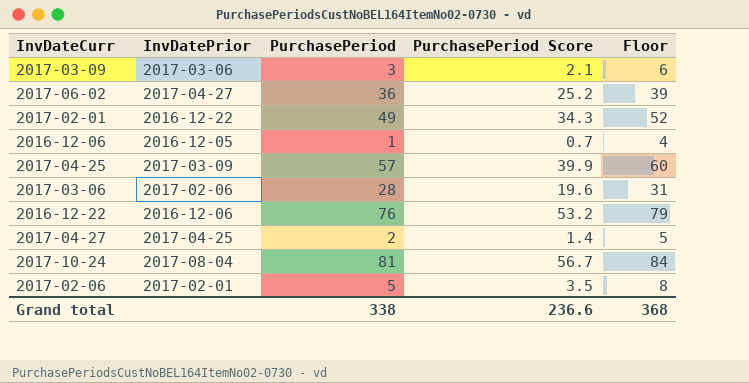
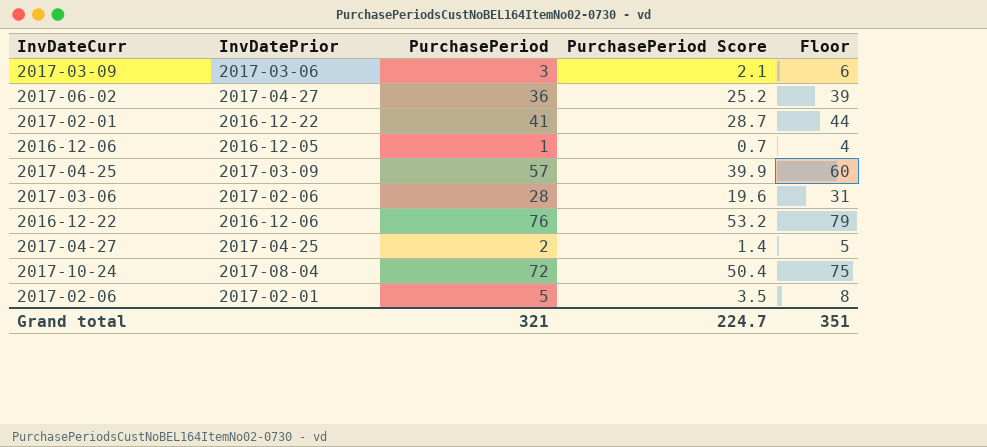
2017-02-01 | PurchasePeriod: 49 -> 41
2017-02-01 | PurchasePeriod Score: 34.3 -> 28.7
2017-02-01 | Floor: 52 -> 44
2017-10-24 | PurchasePeriod: 81 -> 72
2017-10-24 | PurchasePeriod Score: 56.7 -> 50.4
2017-10-24 | Floor: 84 -> 75
Grand total | PurchasePeriod: 338 -> 321
Grand total | PurchasePeriod Score: 236.6 -> 224.7
Grand total | Floor: 368 -> 351

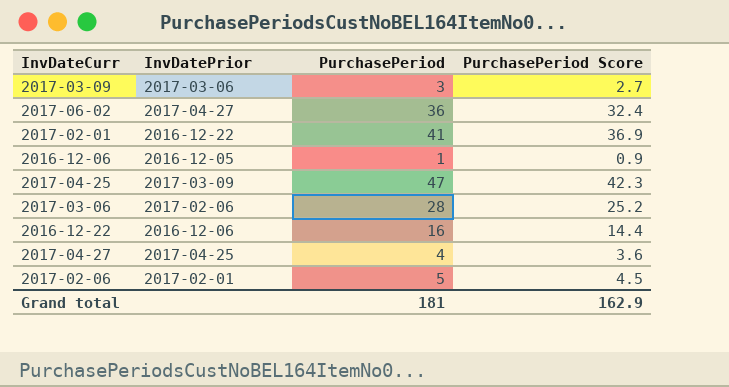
column Floor | formula: [PurchasePeriod] + 3 -> none
column PurchasePeriod Score | formula: [PurchasePeriod] * 0.7 -> [PurchasePeriod] * 0.9
row 2017-10-24: 2017-08-04 | 72 | 50.4 | 75 -> none
2017-04-25 | PurchasePeriod: 57 -> 47
2016-12-22 | PurchasePeriod: 76 -> 16
2017-04-27 | PurchasePeriod: 2 -> 4
Grand total | PurchasePeriod: 321 -> 181
Grand total | PurchasePeriod Score: 224.7 -> 162.9

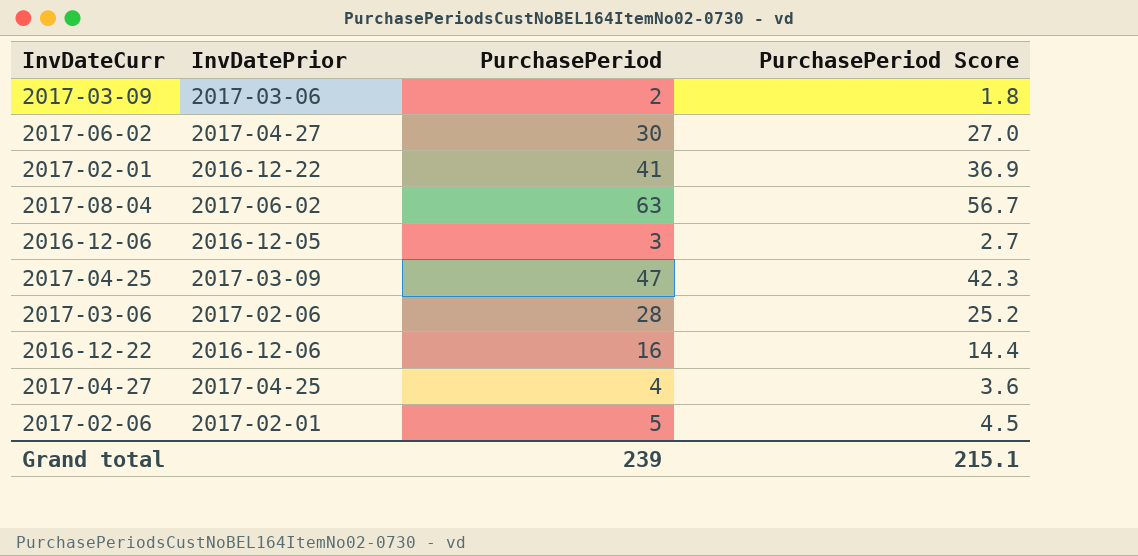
2017-03-09 | PurchasePeriod: 3 -> 2
2017-03-09 | PurchasePeriod Score: 2.7 -> 1.8
2017-06-02 | PurchasePeriod: 36 -> 30
2017-06-02 | PurchasePeriod Score: 32.4 -> 27.0
row 2017-08-04: none -> 2017-06-02 | 63 | 56.7
2016-12-06 | PurchasePeriod: 1 -> 3
2016-12-06 | PurchasePeriod Score: 0.9 -> 2.7
Grand total | PurchasePeriod: 181 -> 239
Grand total | PurchasePeriod Score: 162.9 -> 215.1

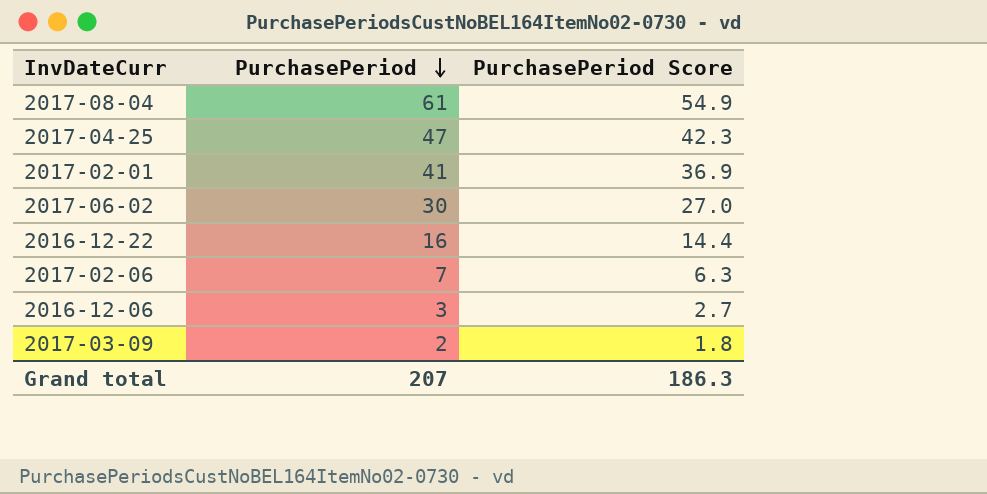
row order: none -> PurchasePeriod descending
column InvDatePrior | position: 2 -> none
row 2017-03-06: 2017-02-06 | 28 | 25.2 -> none
row 2017-04-27: 2017-04-25 | 4 | 3.6 -> none
2017-08-04 | PurchasePeriod: 63 -> 61
2017-08-04 | PurchasePeriod Score: 56.7 -> 54.9
2017-02-06 | PurchasePeriod: 5 -> 7
2017-02-06 | PurchasePeriod Score: 4.5 -> 6.3
Grand total | PurchasePeriod: 239 -> 207
Grand total | PurchasePeriod Score: 215.1 -> 186.3

